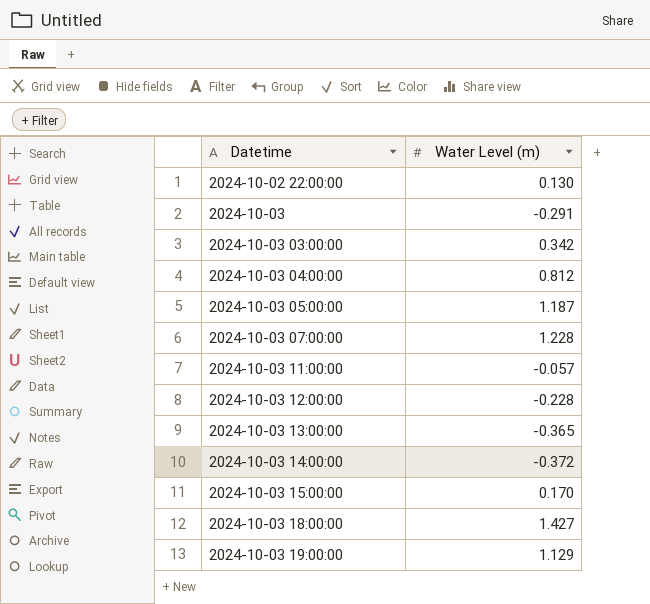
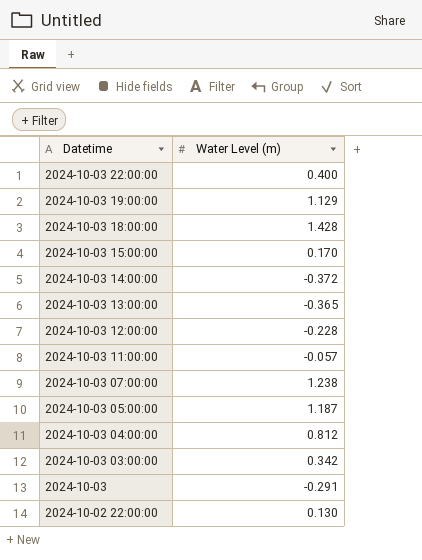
row order: Datetime ascending -> Datetime descending
row 2024-10-03 22:00:00: none -> 0.400
2024-10-03 18:00:00 | Water Level (m): 1.427 -> 1.428
2024-10-03 07:00:00 | Water Level (m): 1.228 -> 1.238

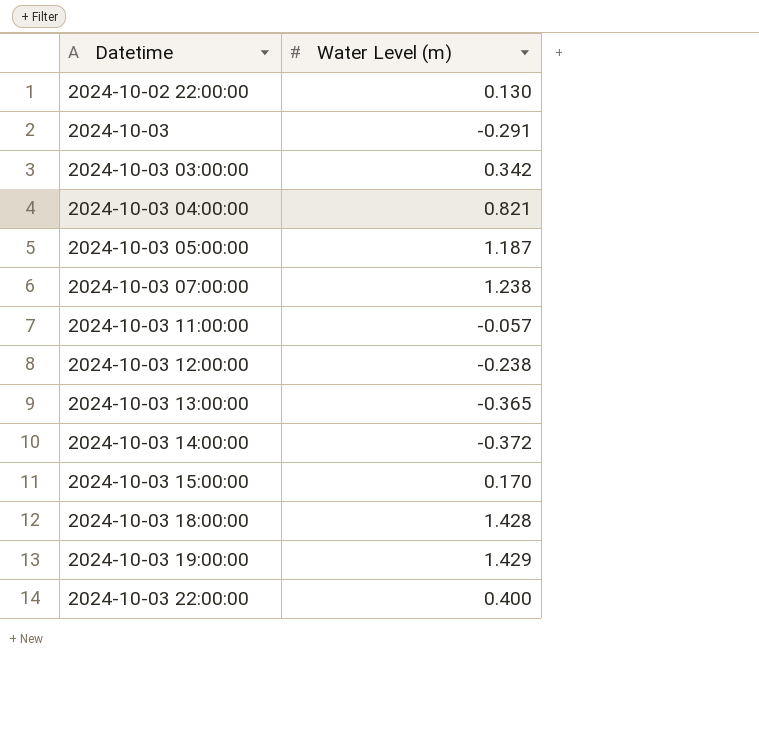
row order: Datetime descending -> Datetime ascending
2024-10-03 04:00:00 | Water Level (m): 0.812 -> 0.821
2024-10-03 12:00:00 | Water Level (m): -0.228 -> -0.238
2024-10-03 19:00:00 | Water Level (m): 1.129 -> 1.429

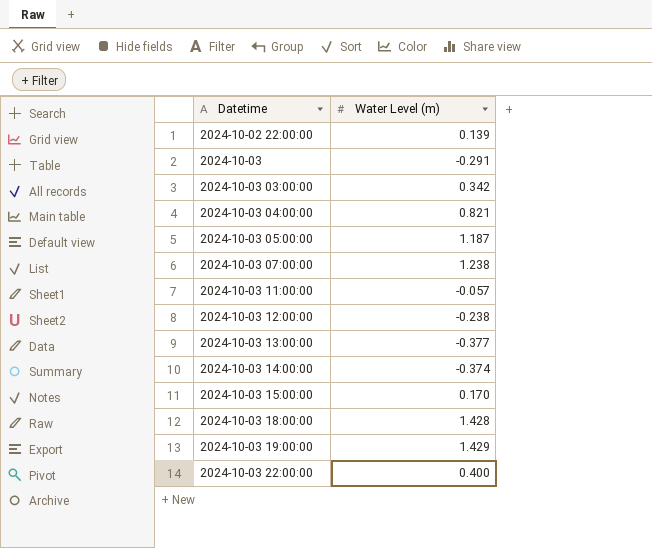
2024-10-02 22:00:00 | Water Level (m): 0.130 -> 0.139
2024-10-03 13:00:00 | Water Level (m): -0.365 -> -0.377
2024-10-03 14:00:00 | Water Level (m): -0.372 -> -0.374

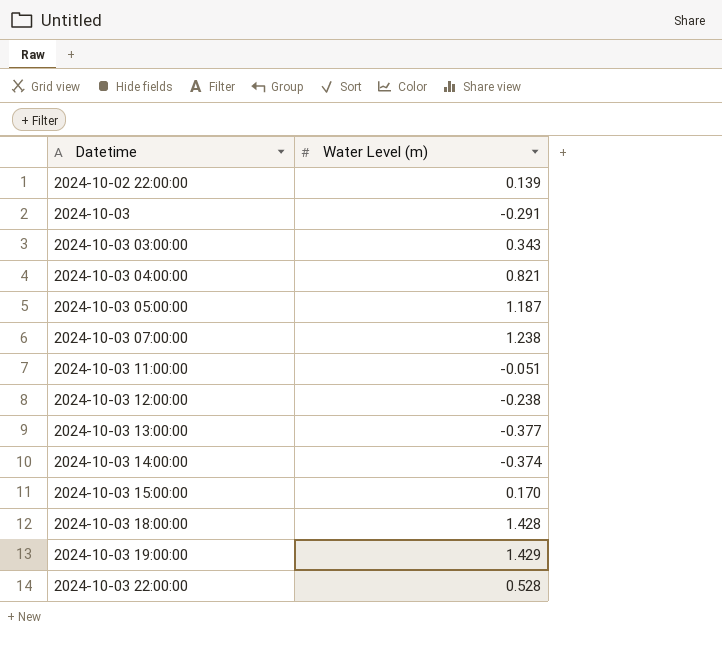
2024-10-03 03:00:00 | Water Level (m): 0.342 -> 0.343
2024-10-03 11:00:00 | Water Level (m): -0.057 -> -0.051
2024-10-03 22:00:00 | Water Level (m): 0.400 -> 0.528

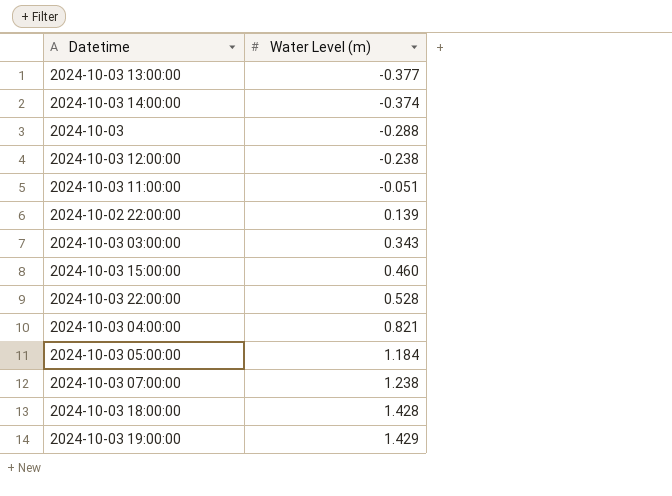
row order: Datetime ascending -> Water Level (m) ascending
2024-10-03 | Water Level (m): -0.291 -> -0.288
2024-10-03 15:00:00 | Water Level (m): 0.170 -> 0.460
2024-10-03 05:00:00 | Water Level (m): 1.187 -> 1.184

